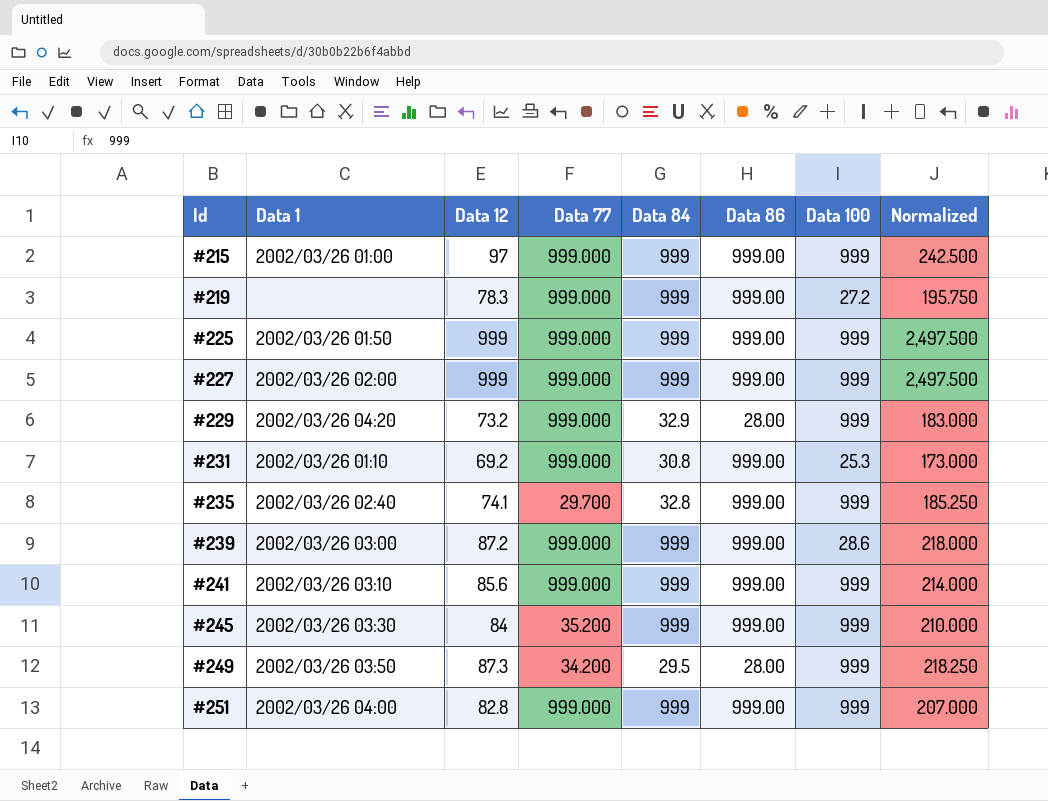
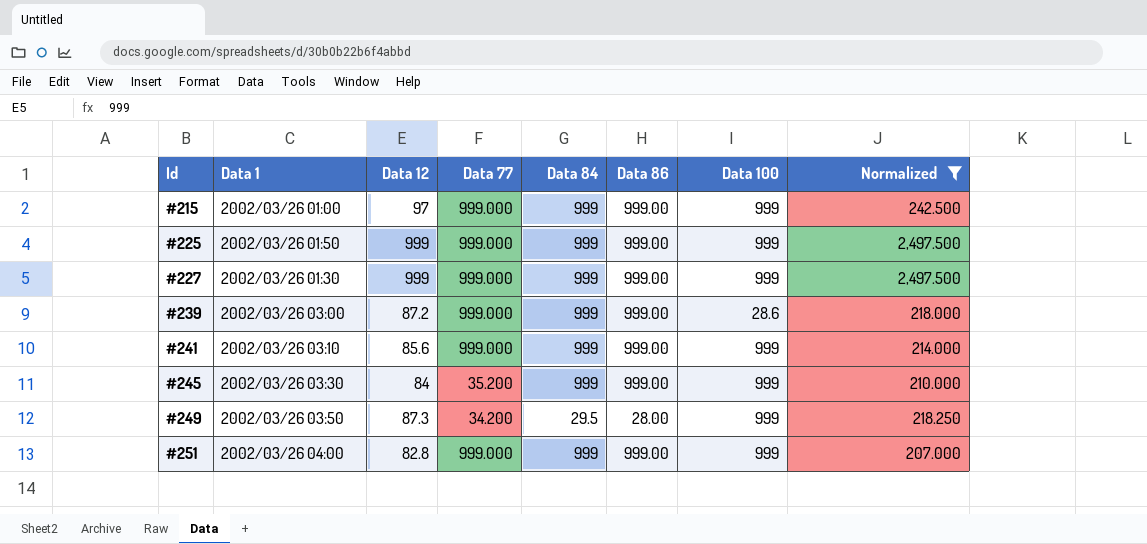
filter: none -> Normalized >= 207.000
#227 | Data 1: 2002/03/26 02:00 -> 2002/03/26 01:30

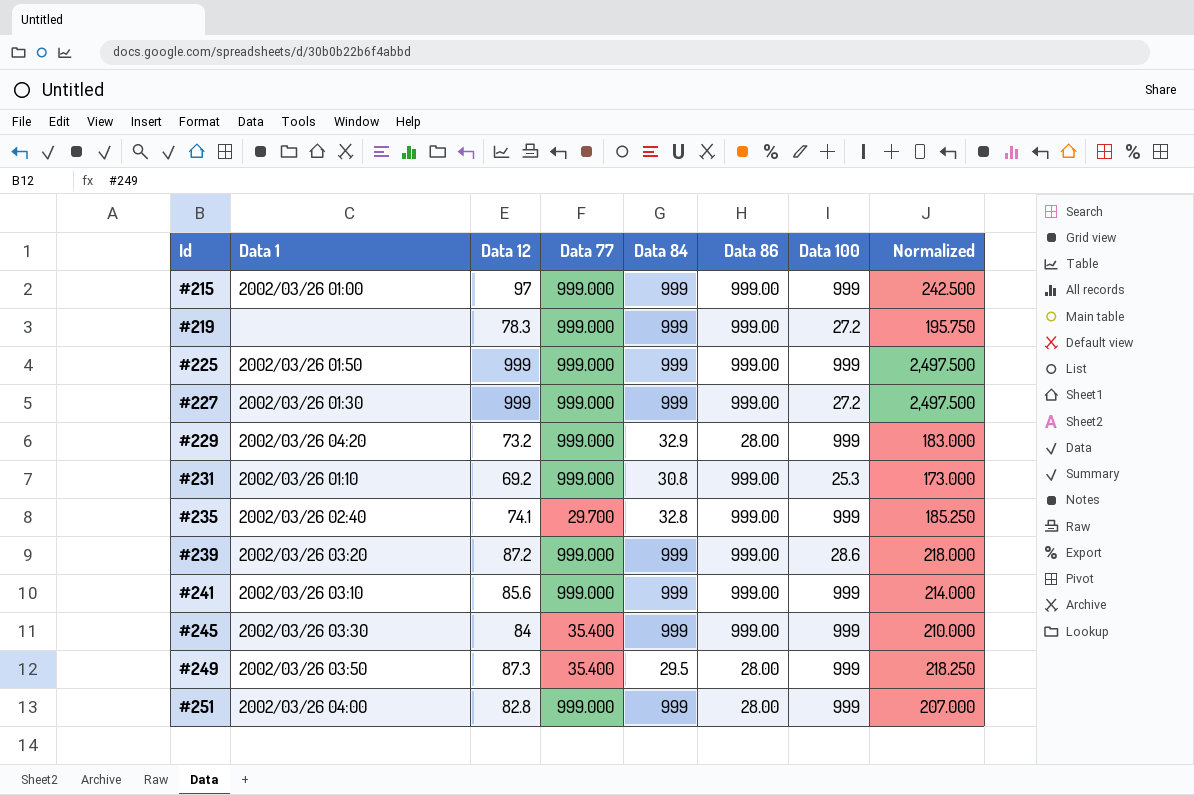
filter: Normalized >= 207.000 -> none
#227 | Data 100: 999 -> 27.2
#239 | Data 1: 2002/03/26 03:00 -> 2002/03/26 03:20
#245 | Data 77: 35.200 -> 35.400
#249 | Data 77: 34.200 -> 35.400
#251 | Data 86: 999.00 -> 28.00

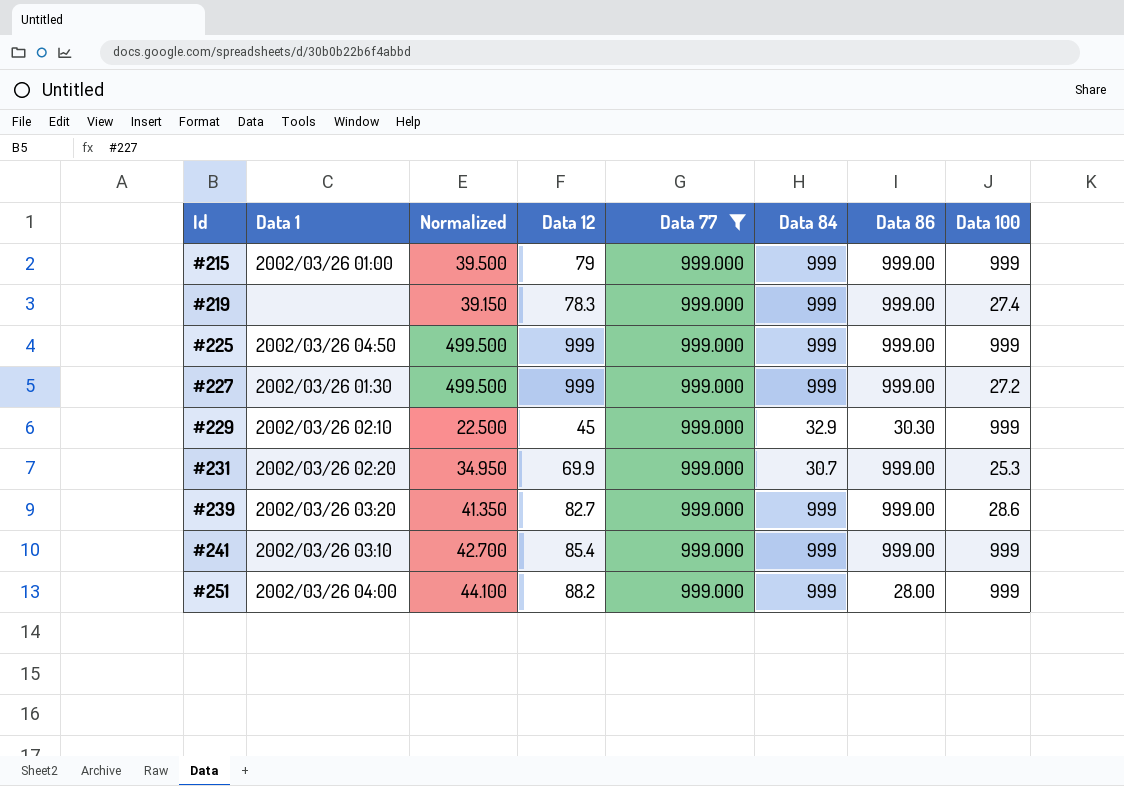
filter: none -> Data 77 = 999.000
column Normalized | formula: [Data 12] * 2.5 -> [Data 12] * 0.5
column Normalized | position: 8 -> 3
#215 | Data 12: 97 -> 79
#219 | Data 100: 27.2 -> 27.4
#225 | Data 1: 2002/03/26 01:50 -> 2002/03/26 04:50
#229 | Data 1: 2002/03/26 04:20 -> 2002/03/26 02:10
#229 | Data 12: 73.2 -> 45
#229 | Data 86: 28.00 -> 30.30
#231 | Data 1: 2002/03/26 01:10 -> 2002/03/26 02:20
#231 | Data 12: 69.2 -> 69.9
#231 | Data 84: 30.8 -> 30.7
#239 | Data 12: 87.2 -> 82.7
#241 | Data 12: 85.6 -> 85.4
#251 | Data 12: 82.8 -> 88.2

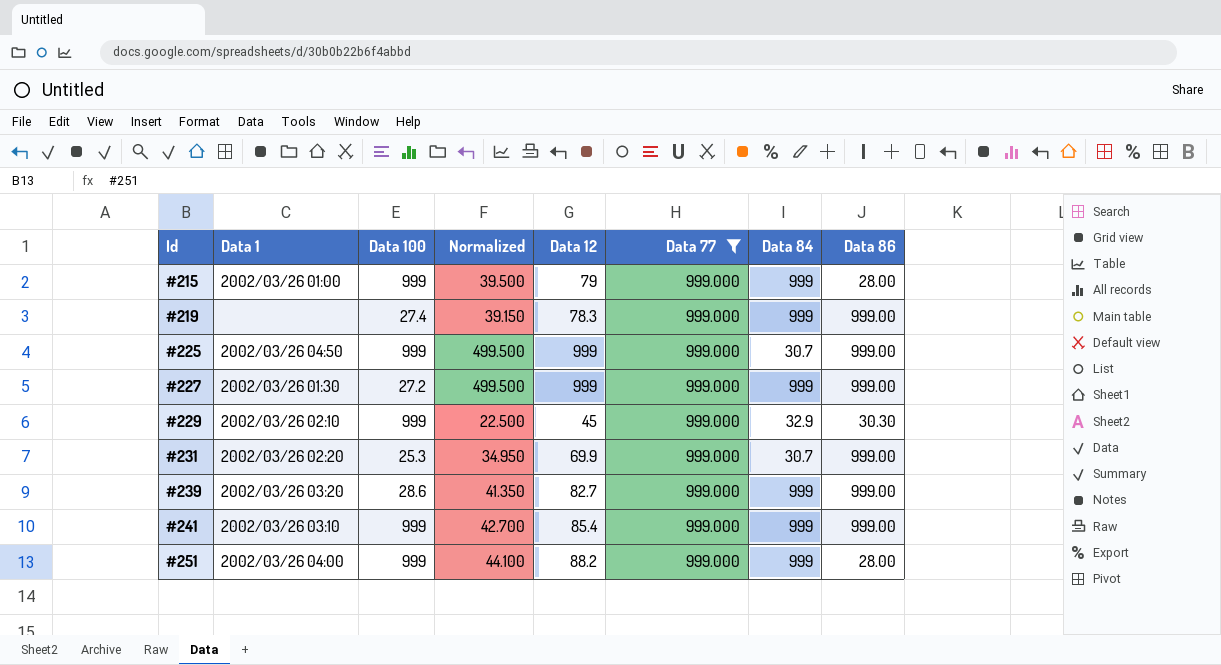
column Data 100 | position: 8 -> 3
#215 | Data 86: 999.00 -> 28.00
#225 | Data 84: 999 -> 30.7

